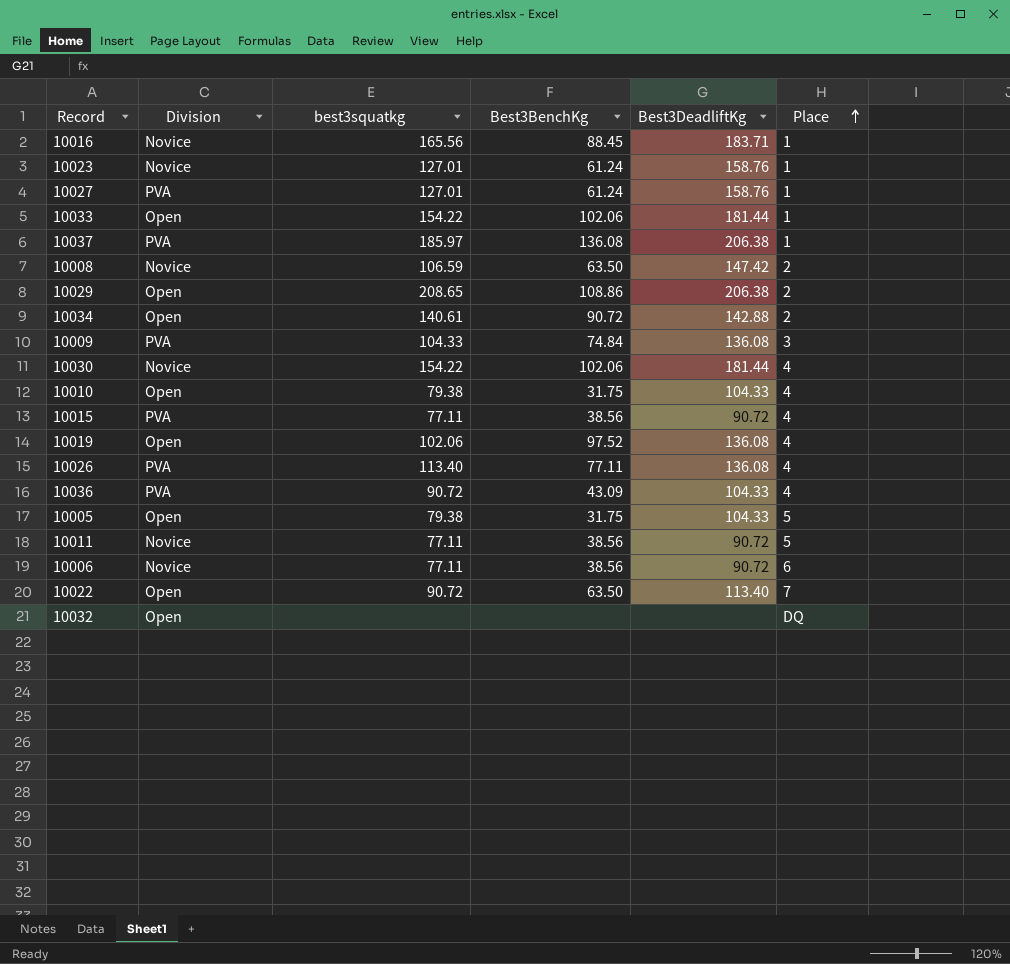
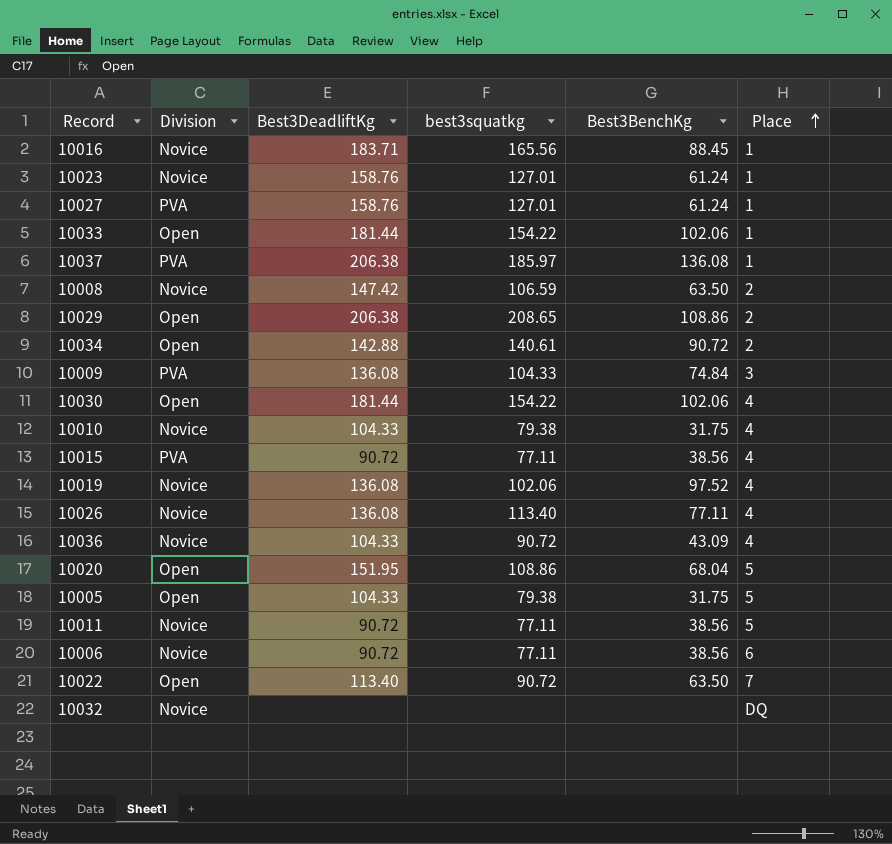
column Best3DeadliftKg | position: 5 -> 3
10030 | Division: Novice -> Open
10010 | Division: Open -> Novice
10019 | Division: Open -> Novice
10026 | Division: PVA -> Novice
10036 | Division: PVA -> Novice
row 10020: none -> Open | 151.95 | 108.86 | 68.04 | 5
10032 | Division: Open -> Novice

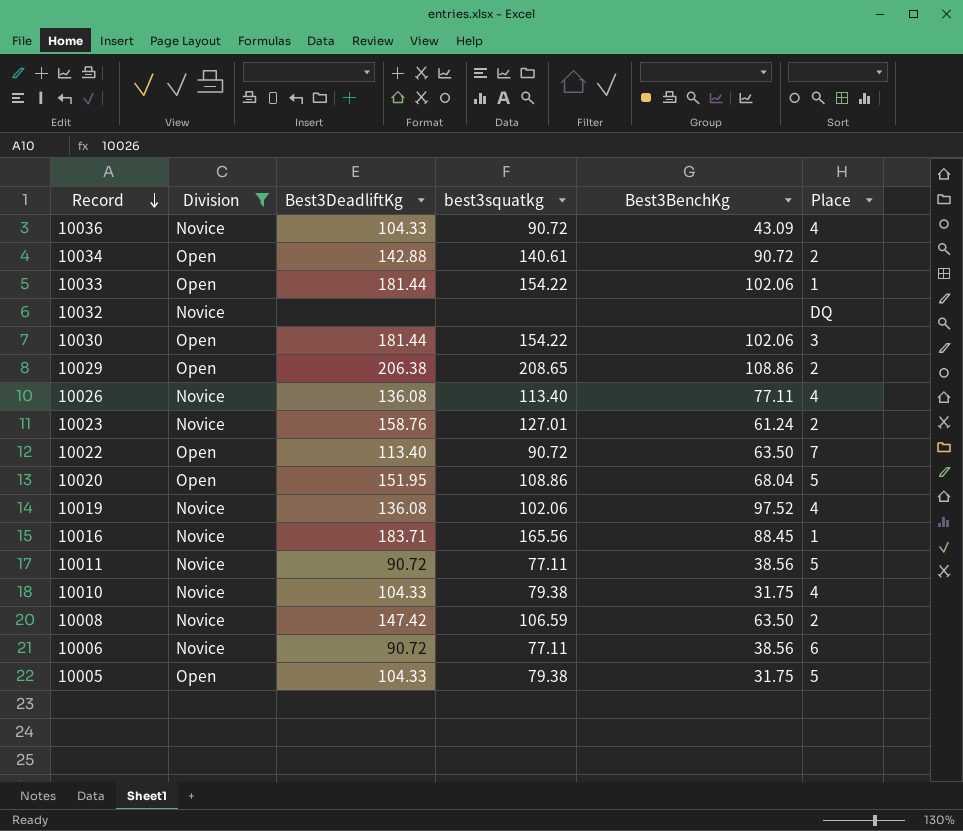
filter: none -> Division != PVA
row order: Place ascending -> Record descending
10030 | Place: 4 -> 3
10023 | Place: 1 -> 2

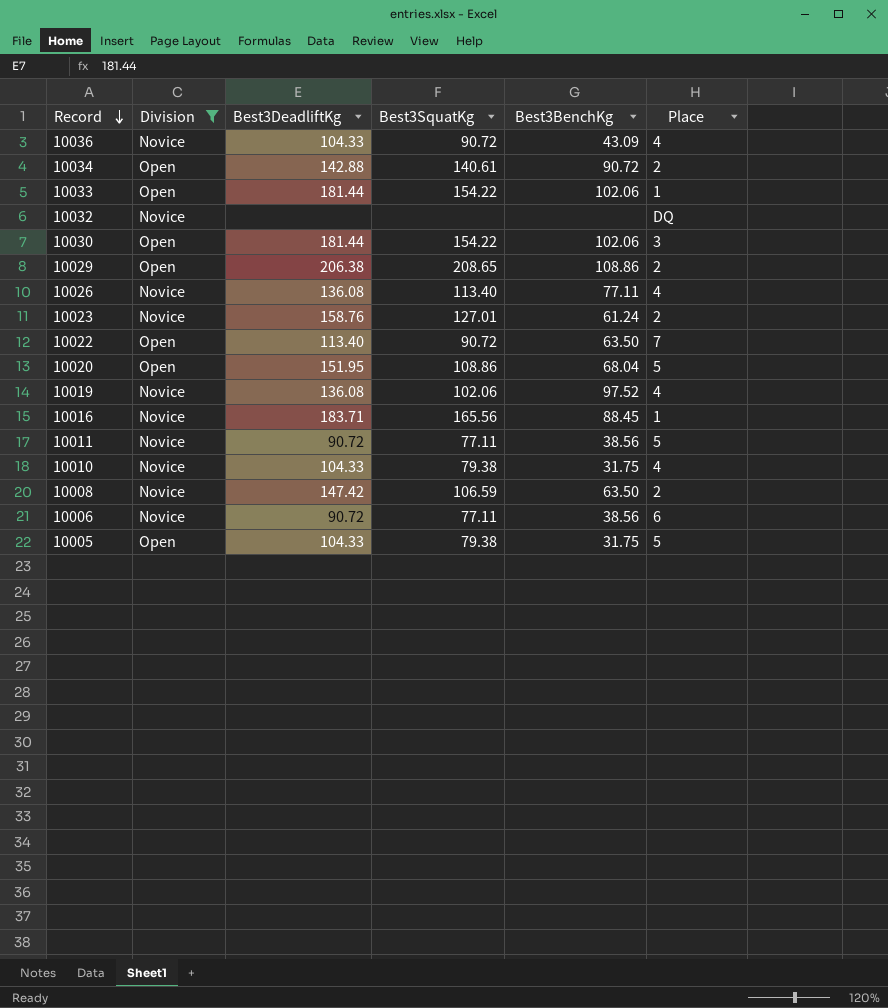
column name: best3squatkg -> Best3SquatKg

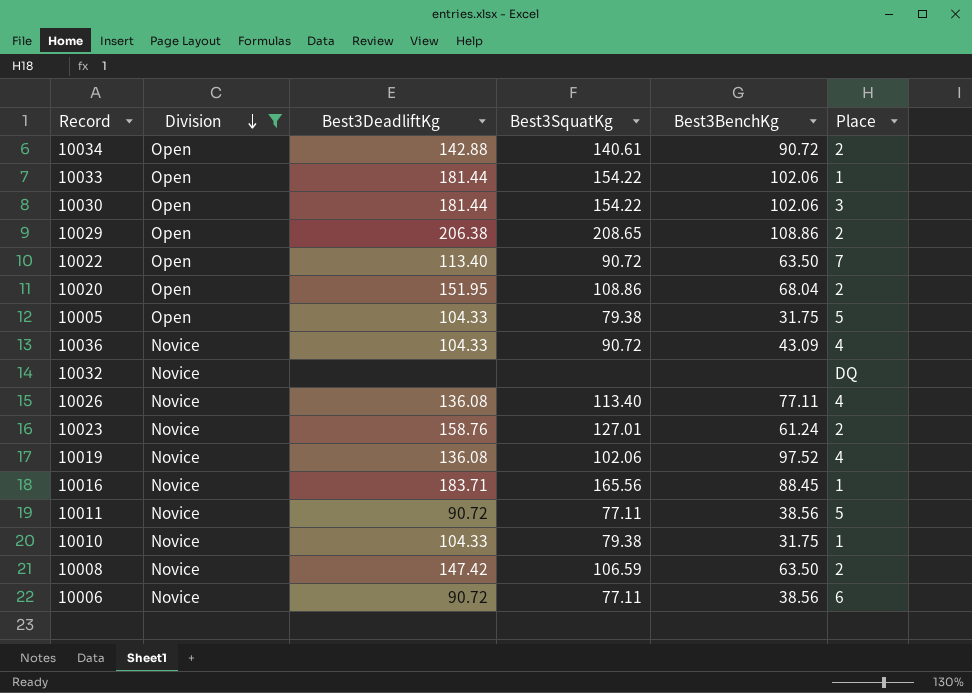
row order: Record descending -> Division descending
10020 | Place: 5 -> 2
10010 | Place: 4 -> 1

